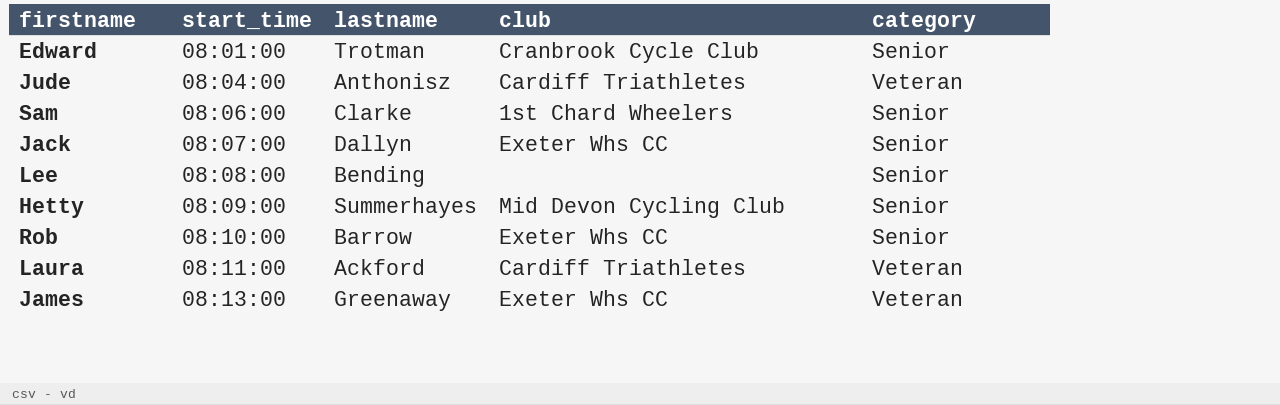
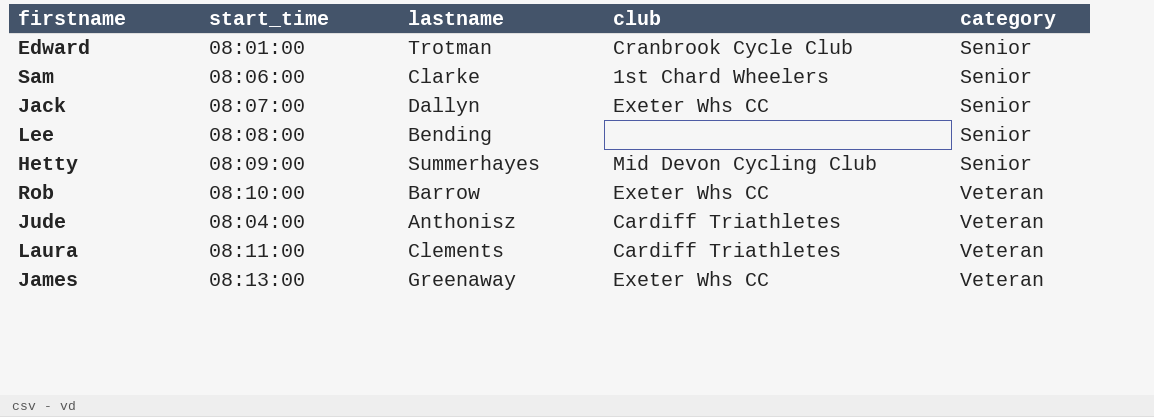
row order: start_time ascending -> category ascending
Rob | category: Senior -> Veteran
Laura | lastname: Ackford -> Clements

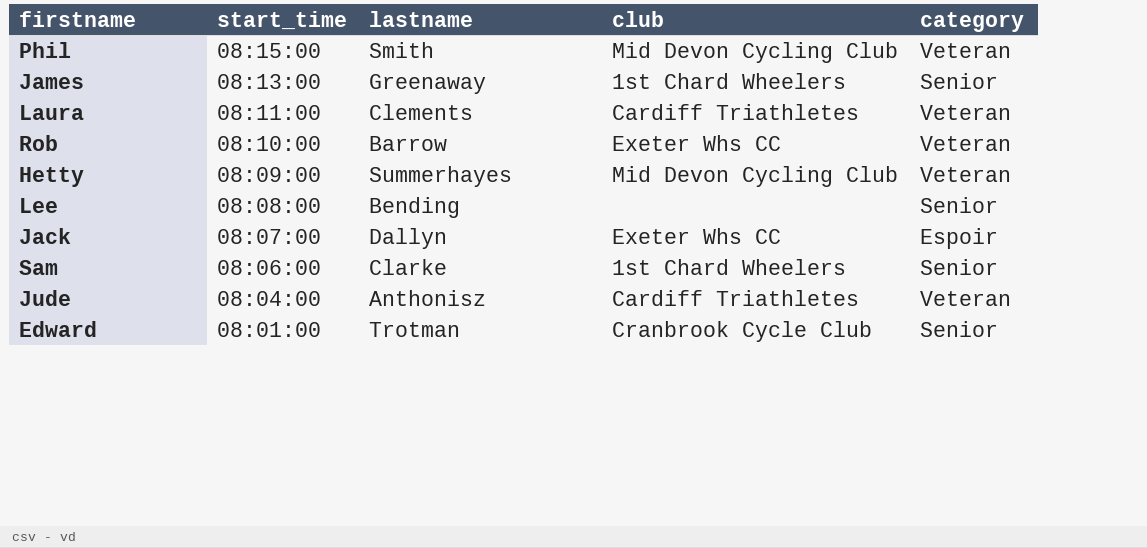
row order: category ascending -> start_time descending
row Phil: none -> 08:15:00 | Smith | Mid Devon Cycling Club | Veteran
James | club: Exeter Whs CC -> 1st Chard Wheelers
James | category: Veteran -> Senior
Hetty | category: Senior -> Veteran
Jack | category: Senior -> Espoir

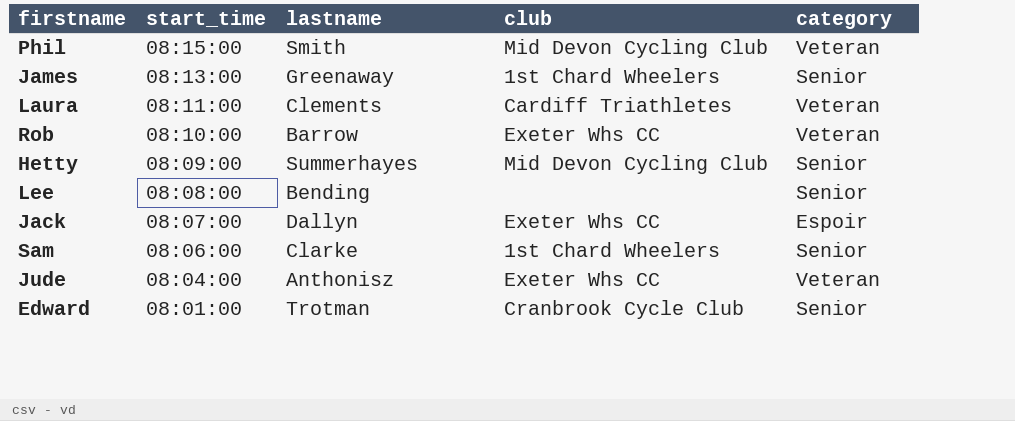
Hetty | category: Veteran -> Senior
Jude | club: Cardiff Triathletes -> Exeter Whs CC

